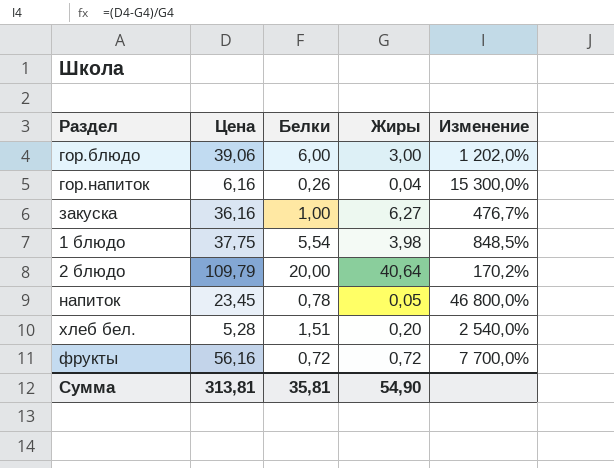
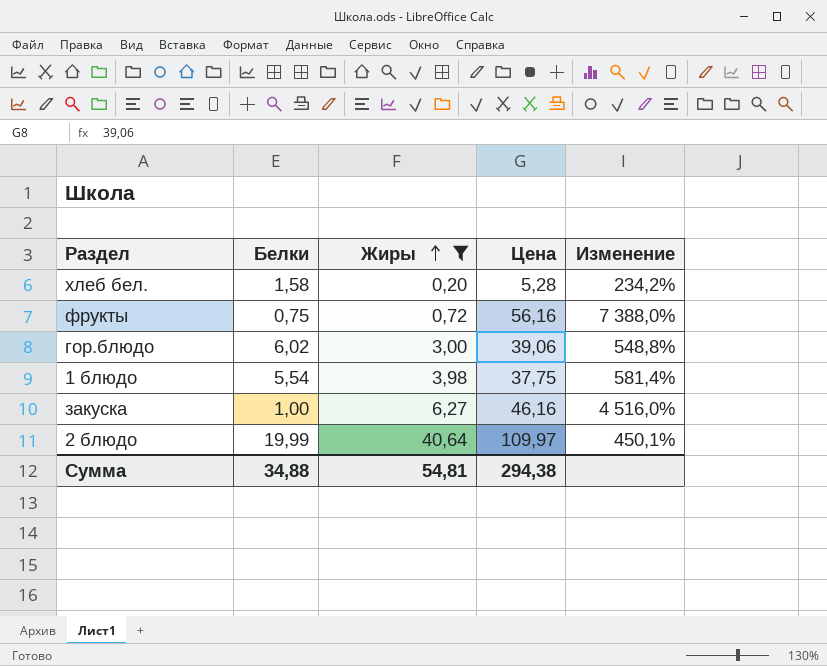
filter: none -> Жиры >= 0,20
row order: none -> Жиры ascending
column Цена | position: 2 -> 4
column Изменение | formula: ([Цена] - [Жиры]) / [Жиры] -> ([Цена] - [Белки]) / [Белки]
хлеб бел. | Белки: 1,51 -> 1,58
фрукты | Белки: 0,72 -> 0,75
гор.блюдо | Белки: 6,00 -> 6,02
закуска | Цена: 36,16 -> 46,16
2 блюдо | Белки: 20,00 -> 19,99
2 блюдо | Цена: 109,79 -> 109,97
Сумма | Белки: 35,81 -> 34,88
Сумма | Жиры: 54,90 -> 54,81
Сумма | Цена: 313,81 -> 294,38

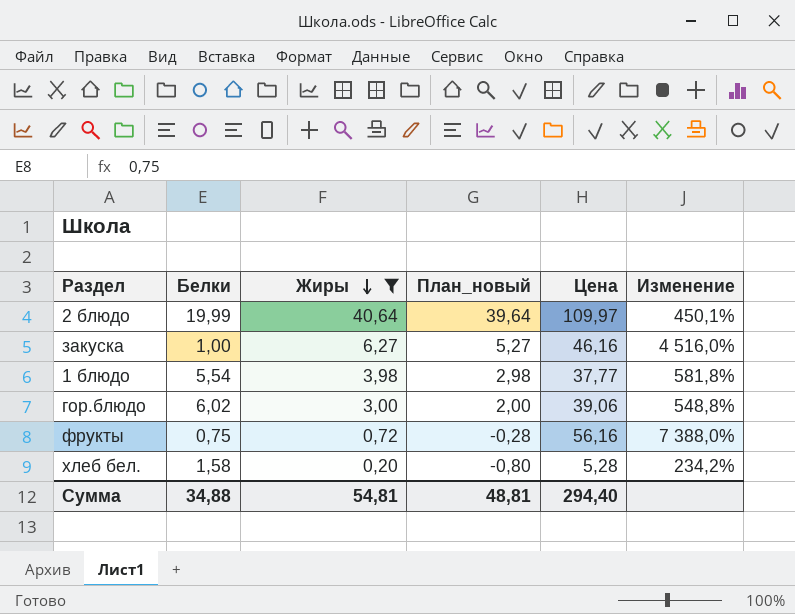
row order: Жиры ascending -> Жиры descending
column План_новый | formula: none -> [Жиры] - 1
1 блюдо | Цена: 37,75 -> 37,77
1 блюдо | Изменение: 581,4% -> 581,8%
Сумма | Цена: 294,38 -> 294,40

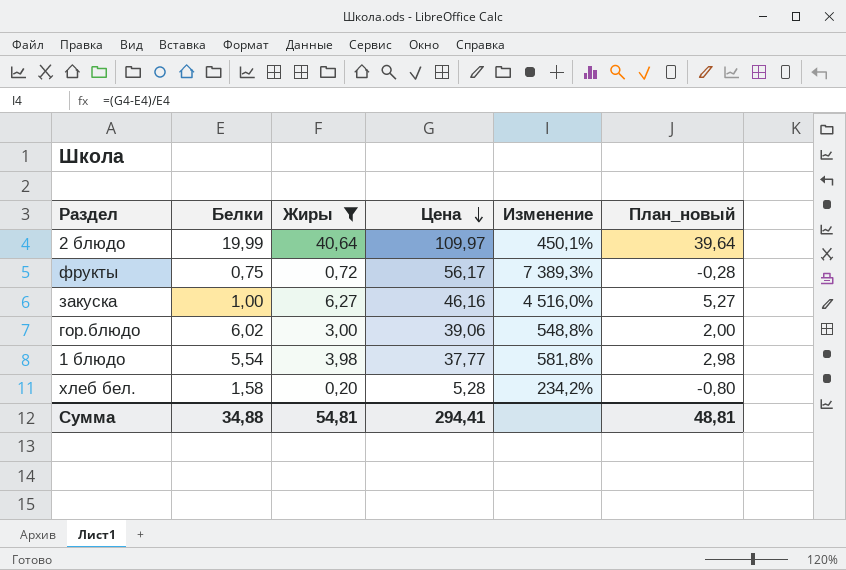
row order: Жиры descending -> Цена descending
column План_новый | position: 4 -> 6
фрукты | Цена: 56,16 -> 56,17
фрукты | Изменение: 7 388,0% -> 7 389,3%
Сумма | Цена: 294,40 -> 294,41

